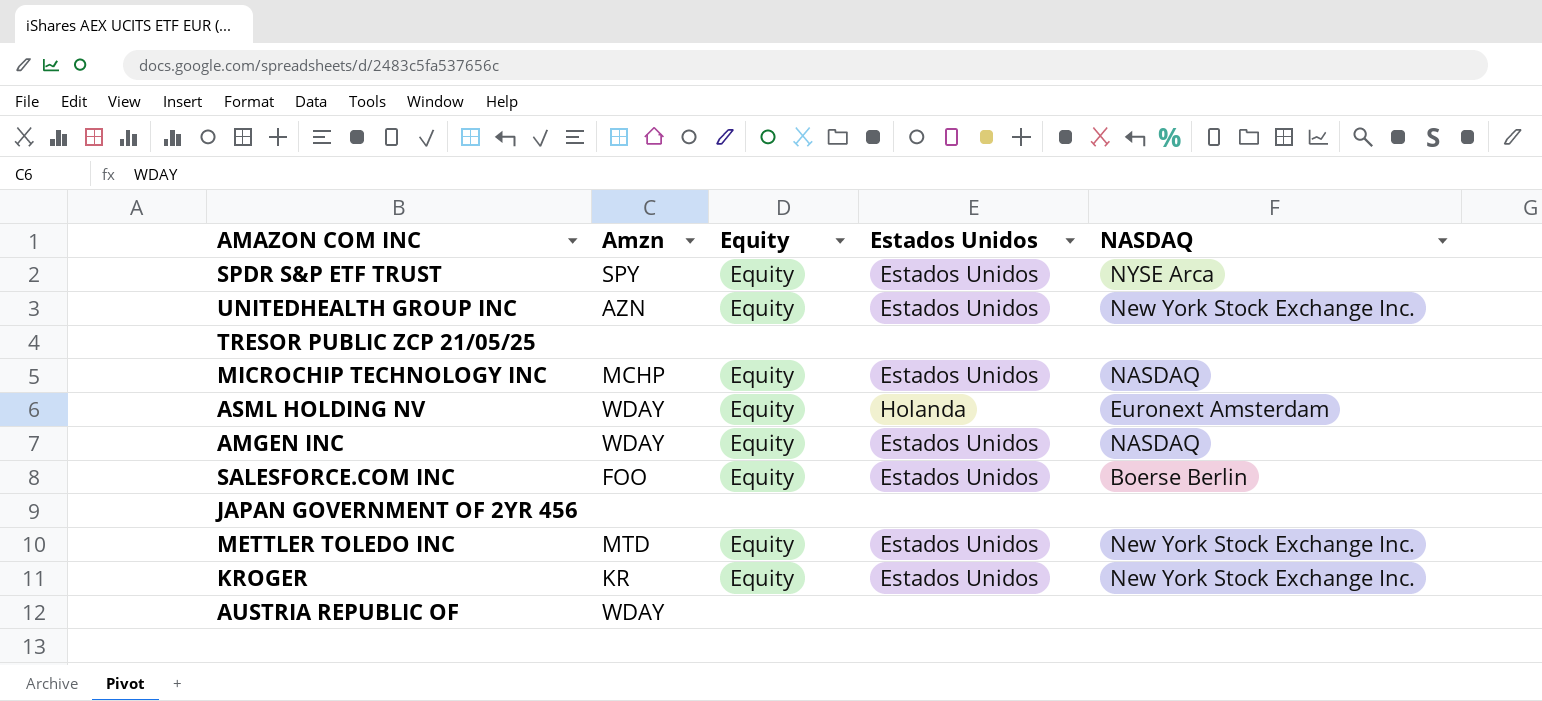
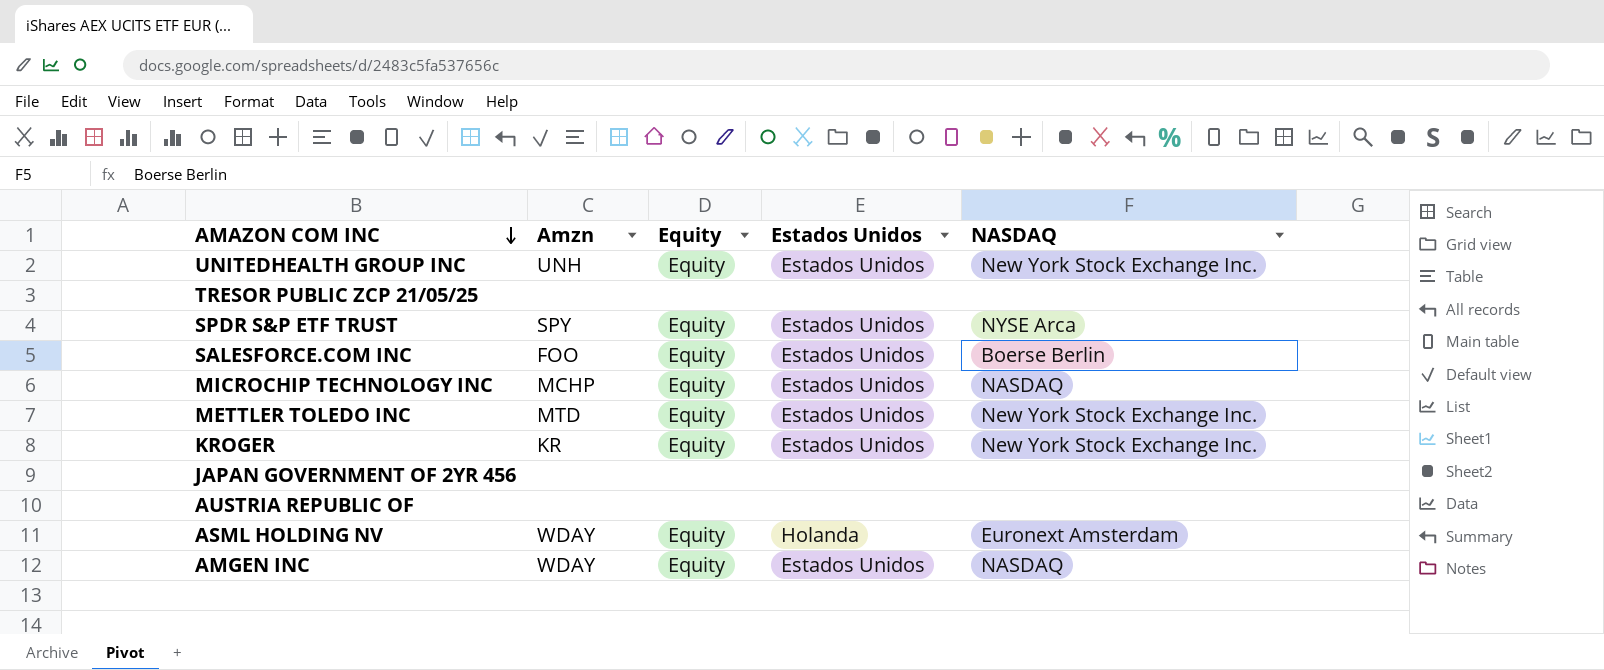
row order: none -> AMAZON COM INC descending
UNITEDHEALTH GROUP INC | Amzn: AZN -> UNH
AUSTRIA REPUBLIC OF | Amzn: WDAY -> none

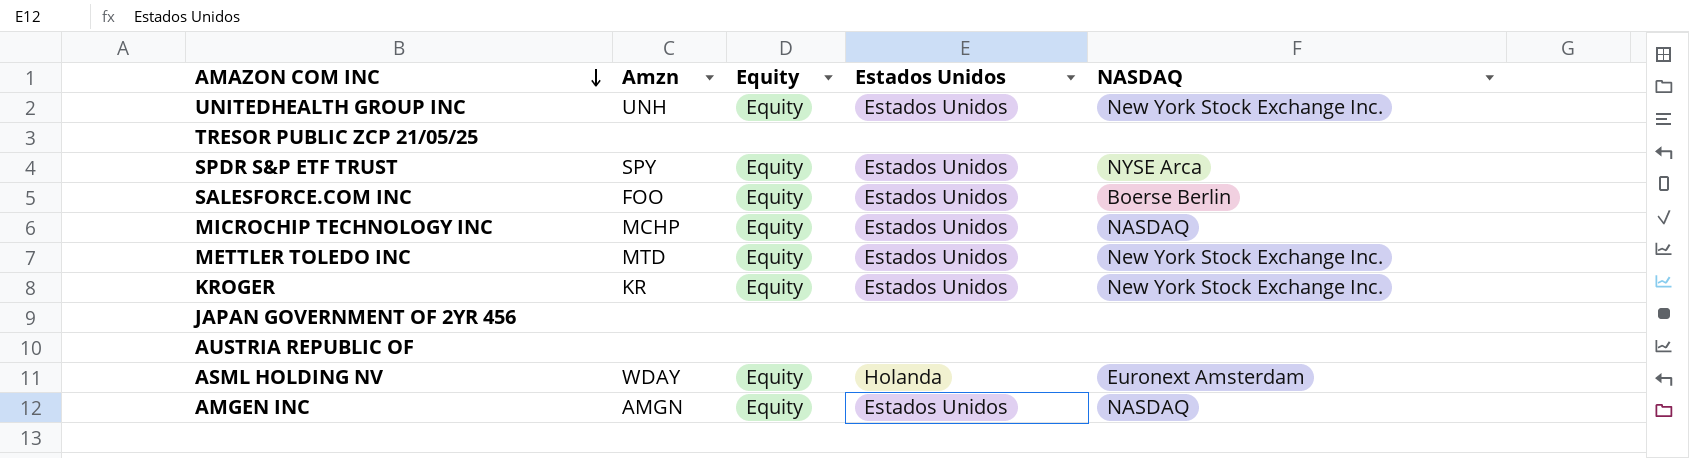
AMGEN INC | Amzn: WDAY -> AMGN

